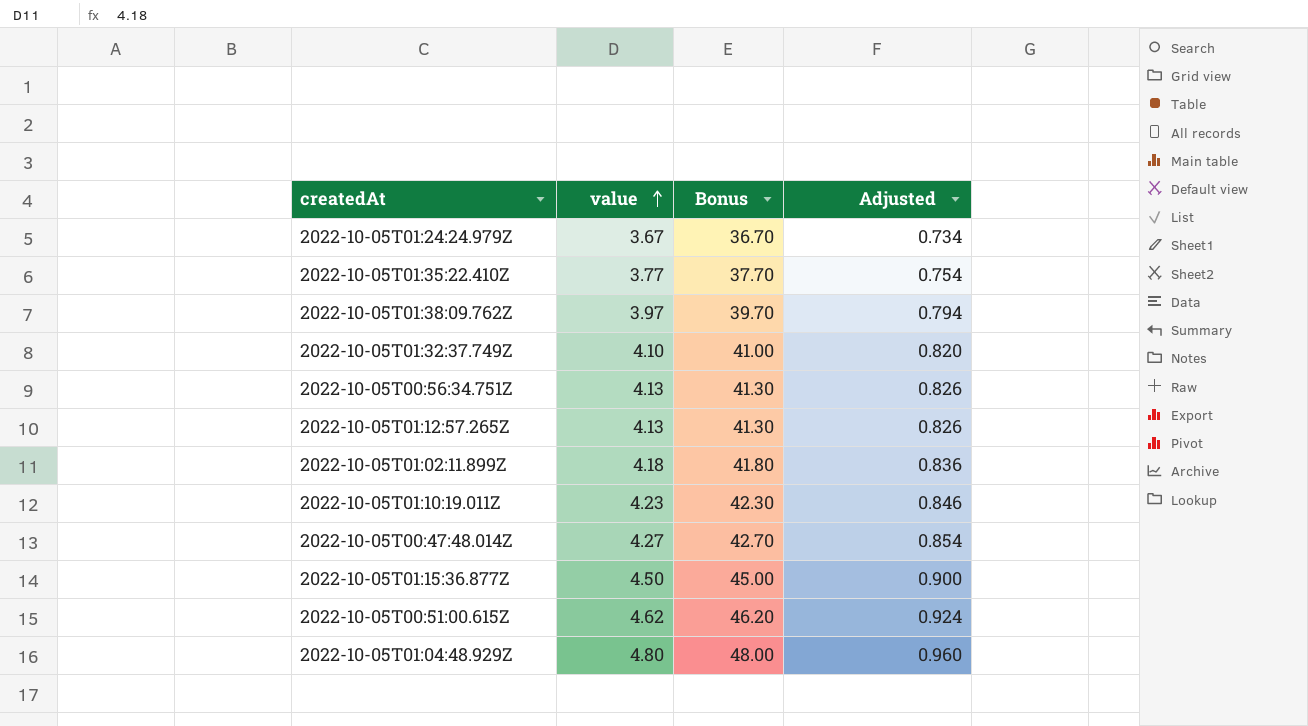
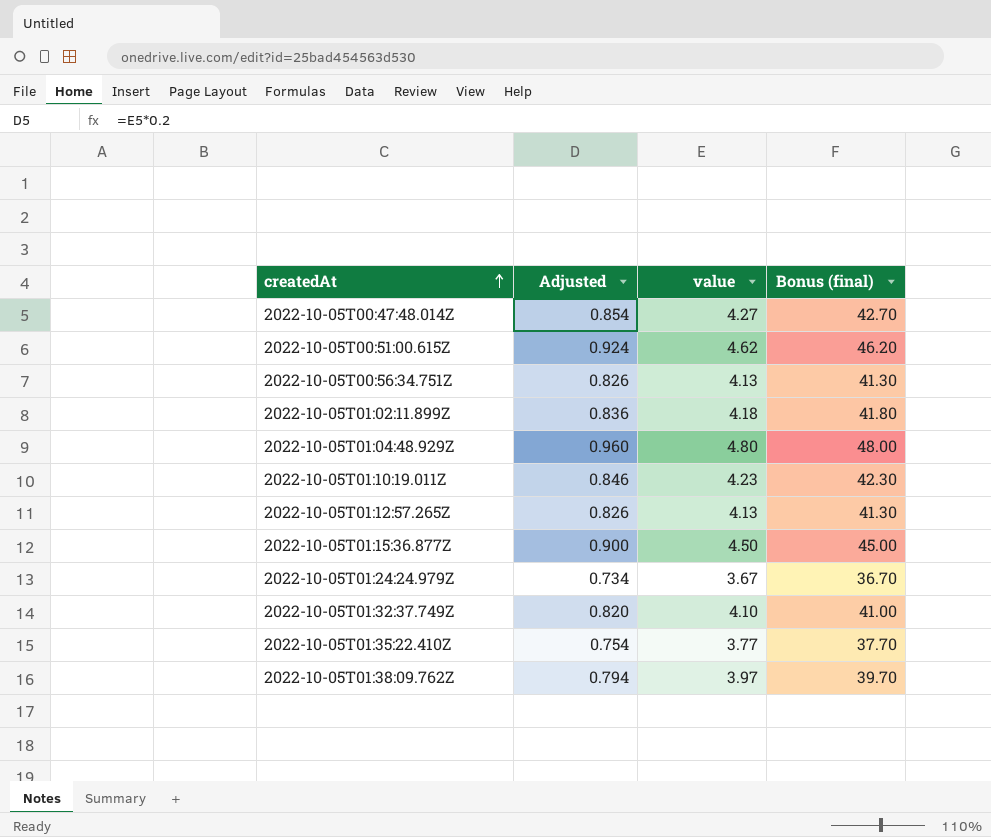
row order: value ascending -> createdAt ascending
column Adjusted | position: 4 -> 2
column name: Bonus -> Bonus (final)

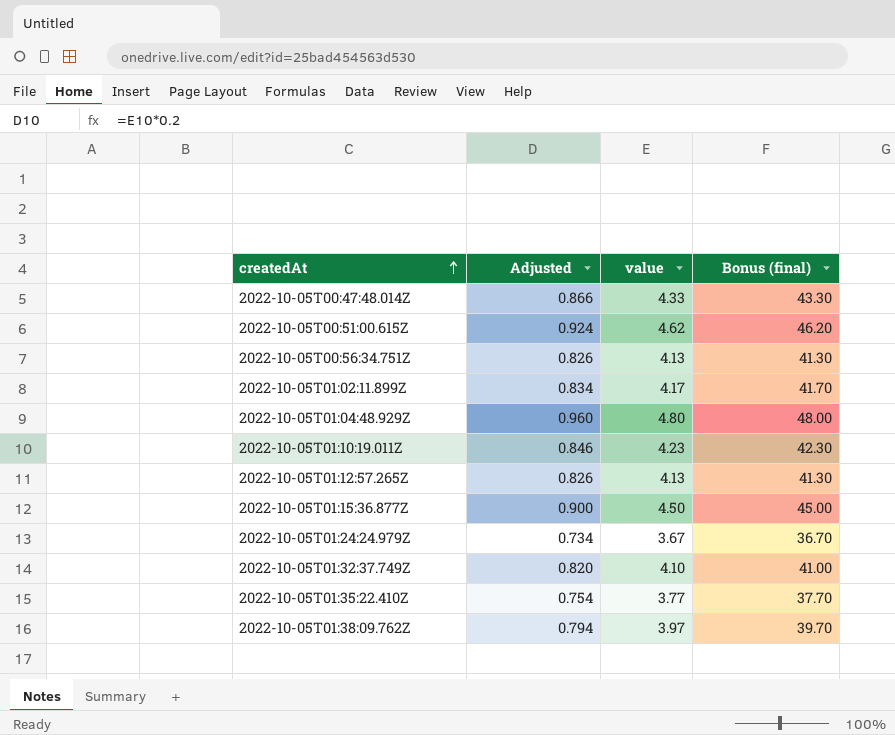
2022-10-05T00:47:48.014Z | Adjusted: 0.854 -> 0.866
2022-10-05T00:47:48.014Z | value: 4.27 -> 4.33
2022-10-05T00:47:48.014Z | Bonus (final): 42.70 -> 43.30
2022-10-05T01:02:11.899Z | Adjusted: 0.836 -> 0.834
2022-10-05T01:02:11.899Z | value: 4.18 -> 4.17
2022-10-05T01:02:11.899Z | Bonus (final): 41.80 -> 41.70

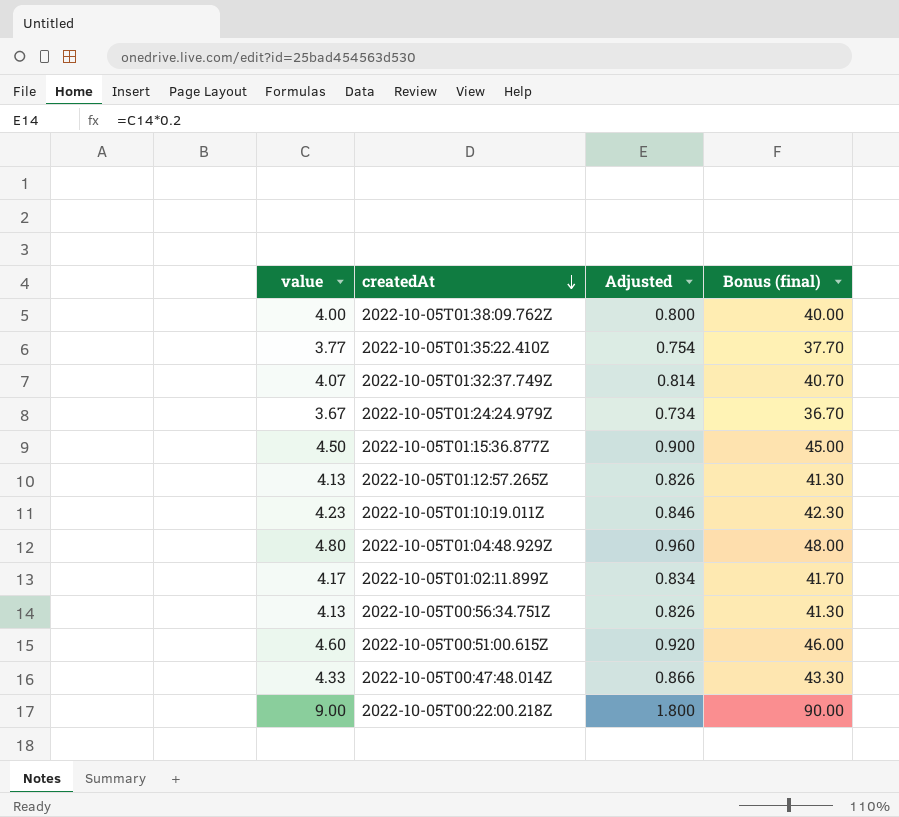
row order: createdAt ascending -> createdAt descending
column value | position: 3 -> 1
2022-10-05T01:38:09.762Z | value: 3.97 -> 4.00
2022-10-05T01:38:09.762Z | Adjusted: 0.794 -> 0.800
2022-10-05T01:38:09.762Z | Bonus (final): 39.70 -> 40.00
2022-10-05T01:32:37.749Z | value: 4.10 -> 4.07
2022-10-05T01:32:37.749Z | Adjusted: 0.820 -> 0.814
2022-10-05T01:32:37.749Z | Bonus (final): 41.00 -> 40.70
2022-10-05T00:51:00.615Z | value: 4.62 -> 4.60
2022-10-05T00:51:00.615Z | Adjusted: 0.924 -> 0.920
2022-10-05T00:51:00.615Z | Bonus (final): 46.20 -> 46.00
row 2022-10-05T00:22:00.218Z: none -> 9.00 | 1.800 | 90.00

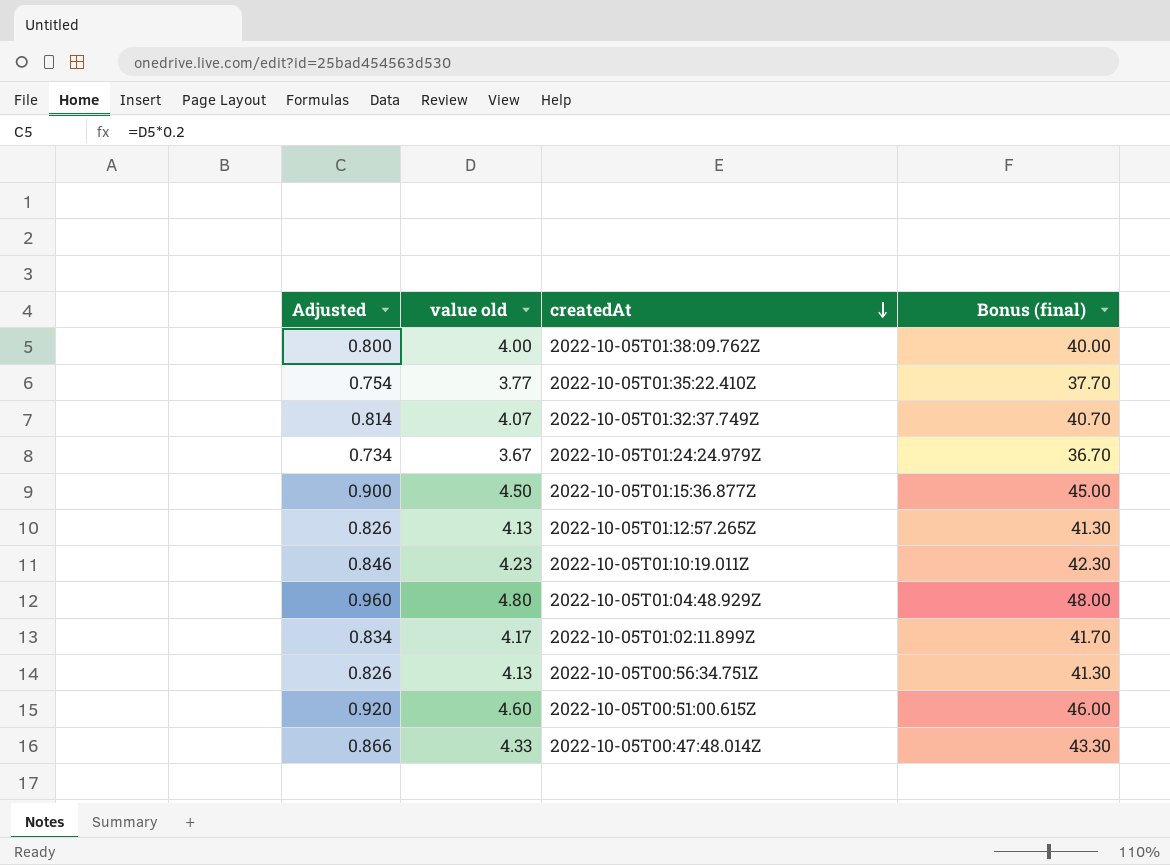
column Adjusted | position: 3 -> 1
column name: value -> value old
row 2022-10-05T00:22:00.218Z: 9.00 | 1.800 | 90.00 -> none

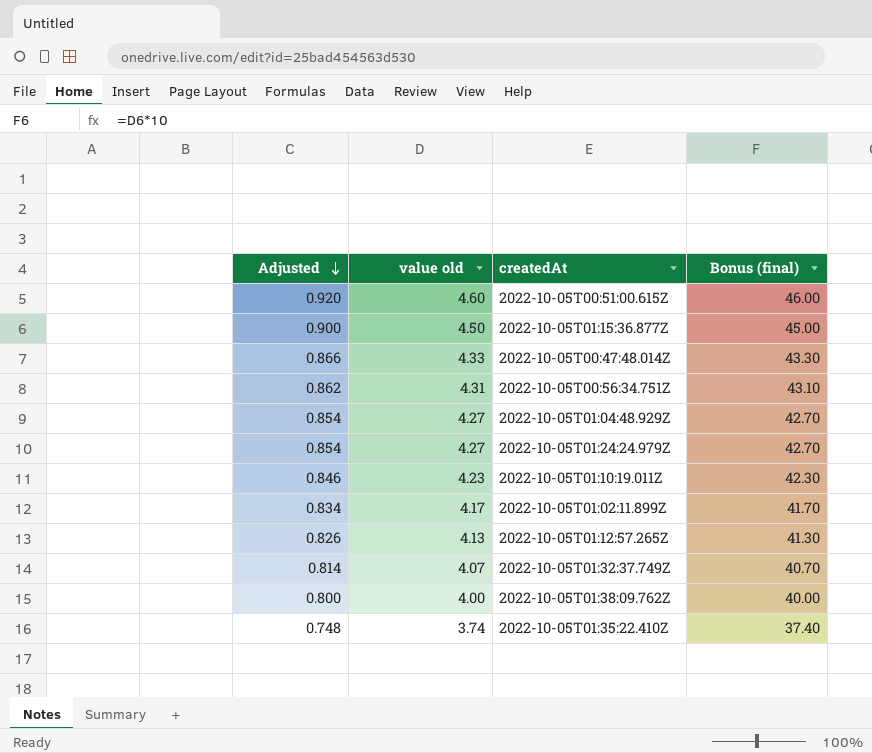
row order: createdAt descending -> Adjusted descending
2022-10-05T00:56:34.751Z | Adjusted: 0.826 -> 0.862
2022-10-05T00:56:34.751Z | value old: 4.13 -> 4.31
2022-10-05T00:56:34.751Z | Bonus (final): 41.30 -> 43.10
2022-10-05T01:04:48.929Z | Adjusted: 0.960 -> 0.854
2022-10-05T01:04:48.929Z | value old: 4.80 -> 4.27
2022-10-05T01:04:48.929Z | Bonus (final): 48.00 -> 42.70
2022-10-05T01:24:24.979Z | Adjusted: 0.734 -> 0.854
2022-10-05T01:24:24.979Z | value old: 3.67 -> 4.27
2022-10-05T01:24:24.979Z | Bonus (final): 36.70 -> 42.70
2022-10-05T01:35:22.410Z | Adjusted: 0.754 -> 0.748
2022-10-05T01:35:22.410Z | value old: 3.77 -> 3.74
2022-10-05T01:35:22.410Z | Bonus (final): 37.70 -> 37.40

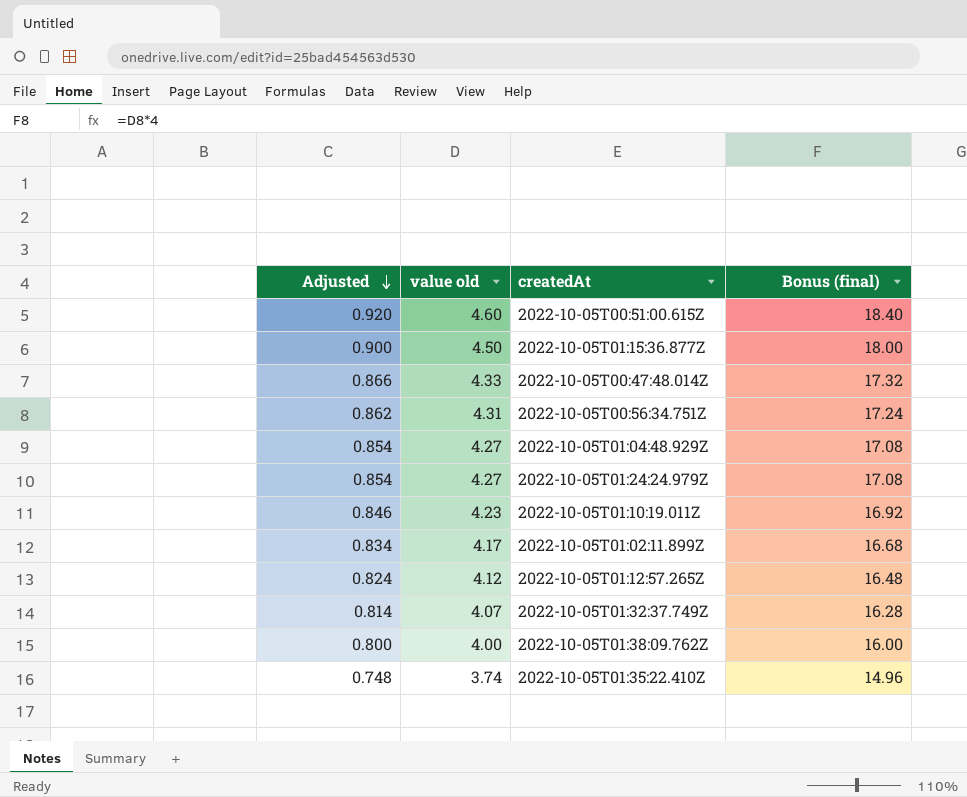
column Bonus (final) | formula: [value old] * 10 -> [value old] * 4
2022-10-05T01:12:57.265Z | Adjusted: 0.826 -> 0.824
2022-10-05T01:12:57.265Z | value old: 4.13 -> 4.12

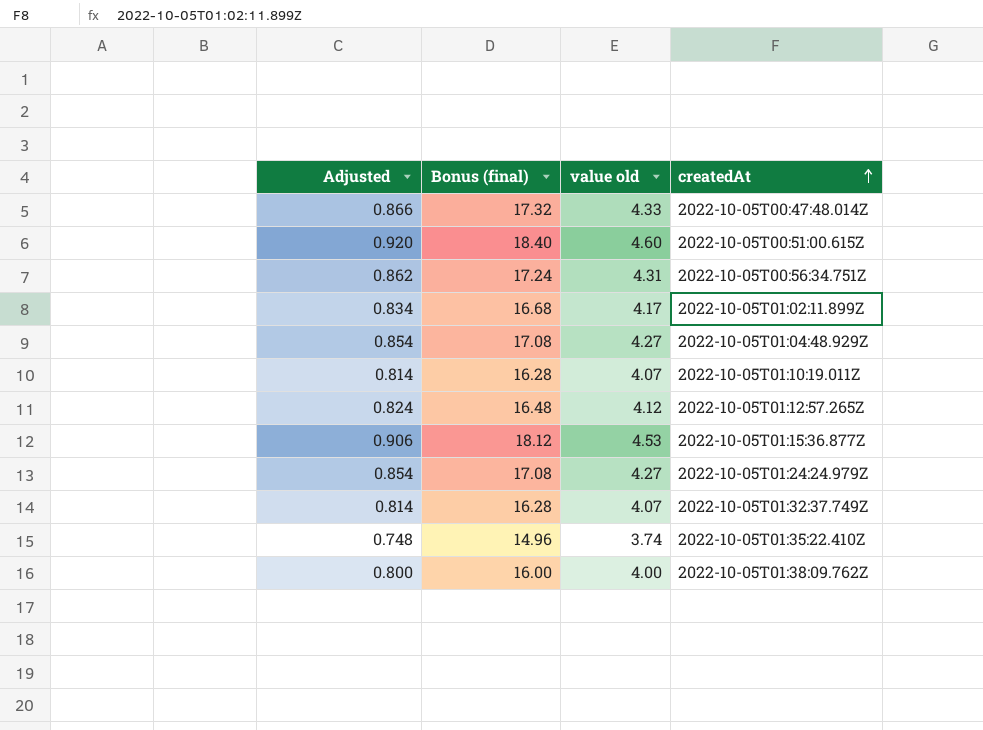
row order: Adjusted descending -> createdAt ascending
column Bonus (final) | position: 4 -> 2
2022-10-05T01:10:19.011Z | Adjusted: 0.846 -> 0.814
2022-10-05T01:10:19.011Z | Bonus (final): 16.92 -> 16.28
2022-10-05T01:10:19.011Z | value old: 4.23 -> 4.07
2022-10-05T01:15:36.877Z | Adjusted: 0.900 -> 0.906
2022-10-05T01:15:36.877Z | Bonus (final): 18.00 -> 18.12
2022-10-05T01:15:36.877Z | value old: 4.50 -> 4.53

